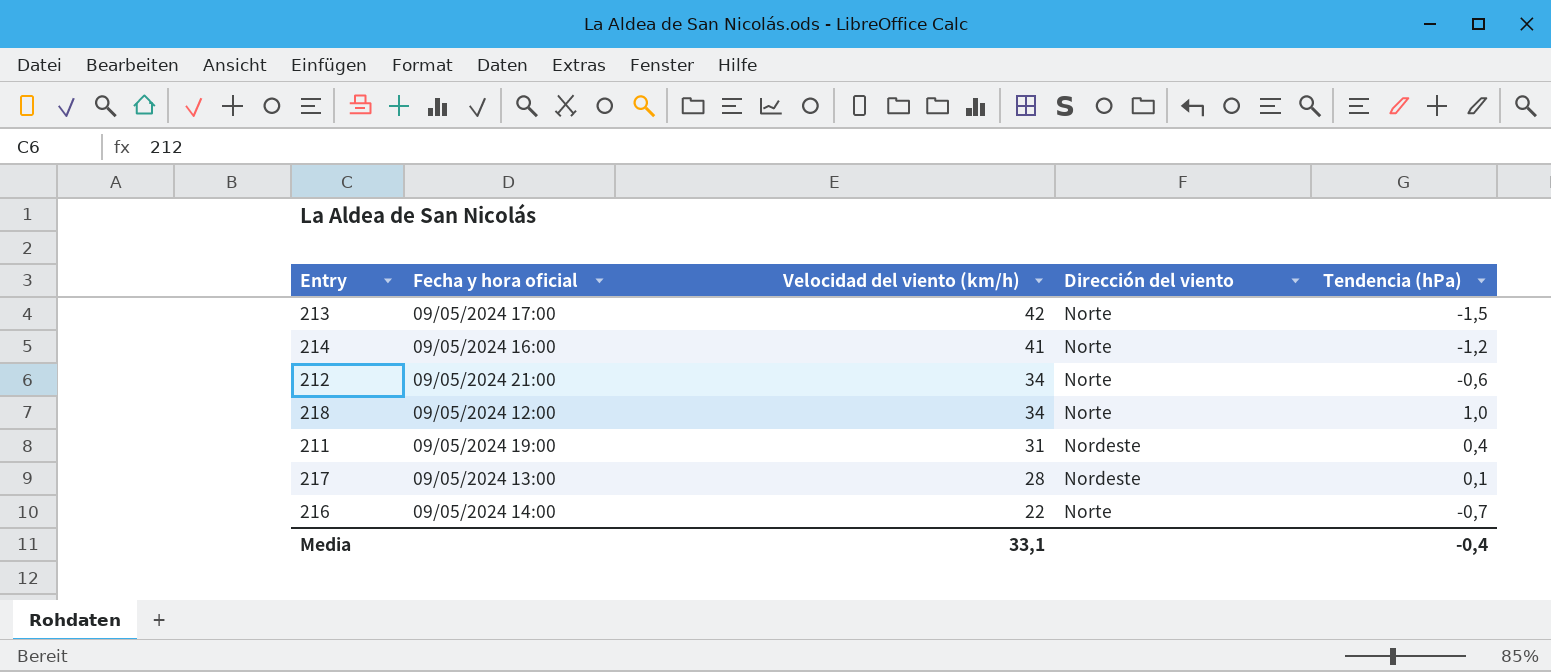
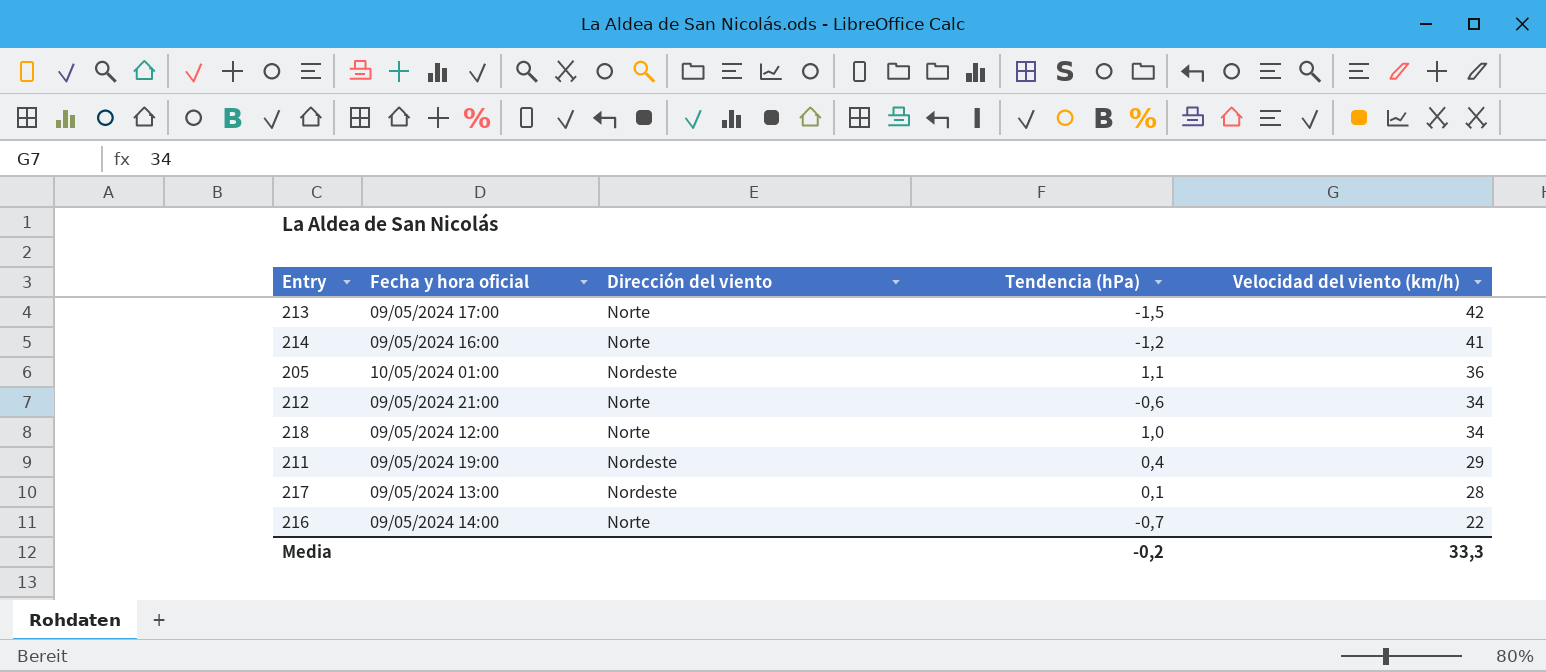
column Velocidad del viento (km/h) | position: 3 -> 5
row 205: none -> 10/05/2024 01:00 | Nordeste | 1,1 | 36
211 | Velocidad del viento (km/h): 31 -> 29
Media | Tendencia (hPa): -0,4 -> -0,2
Media | Velocidad del viento (km/h): 33,1 -> 33,3

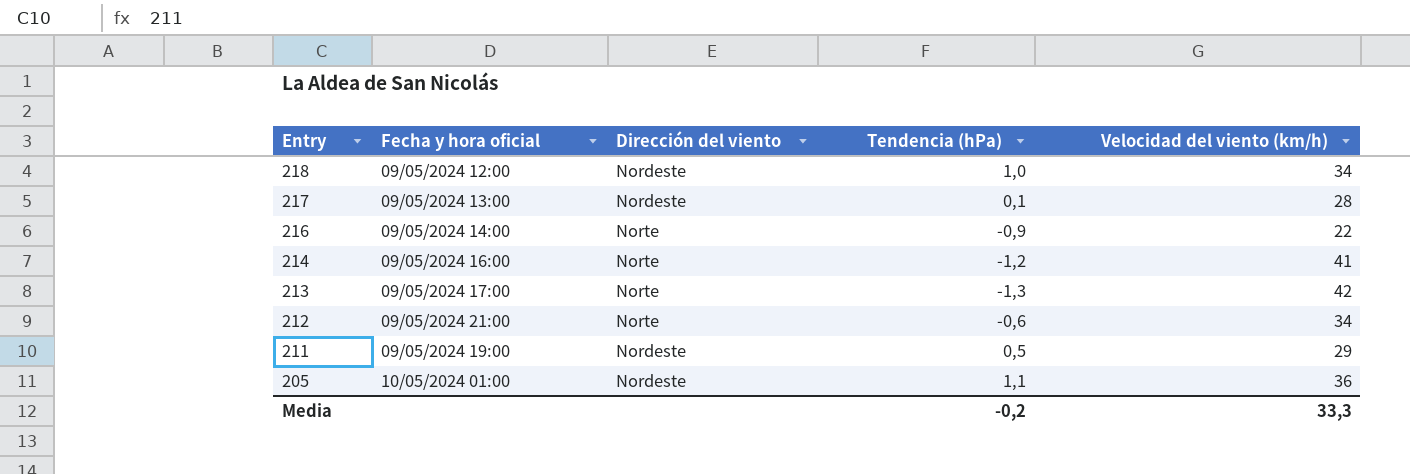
row order: Velocidad del viento (km/h) descending -> Entry descending
218 | Dirección del viento: Norte -> Nordeste
216 | Tendencia (hPa): -0,7 -> -0,9
213 | Tendencia (hPa): -1,5 -> -1,3
211 | Tendencia (hPa): 0,4 -> 0,5

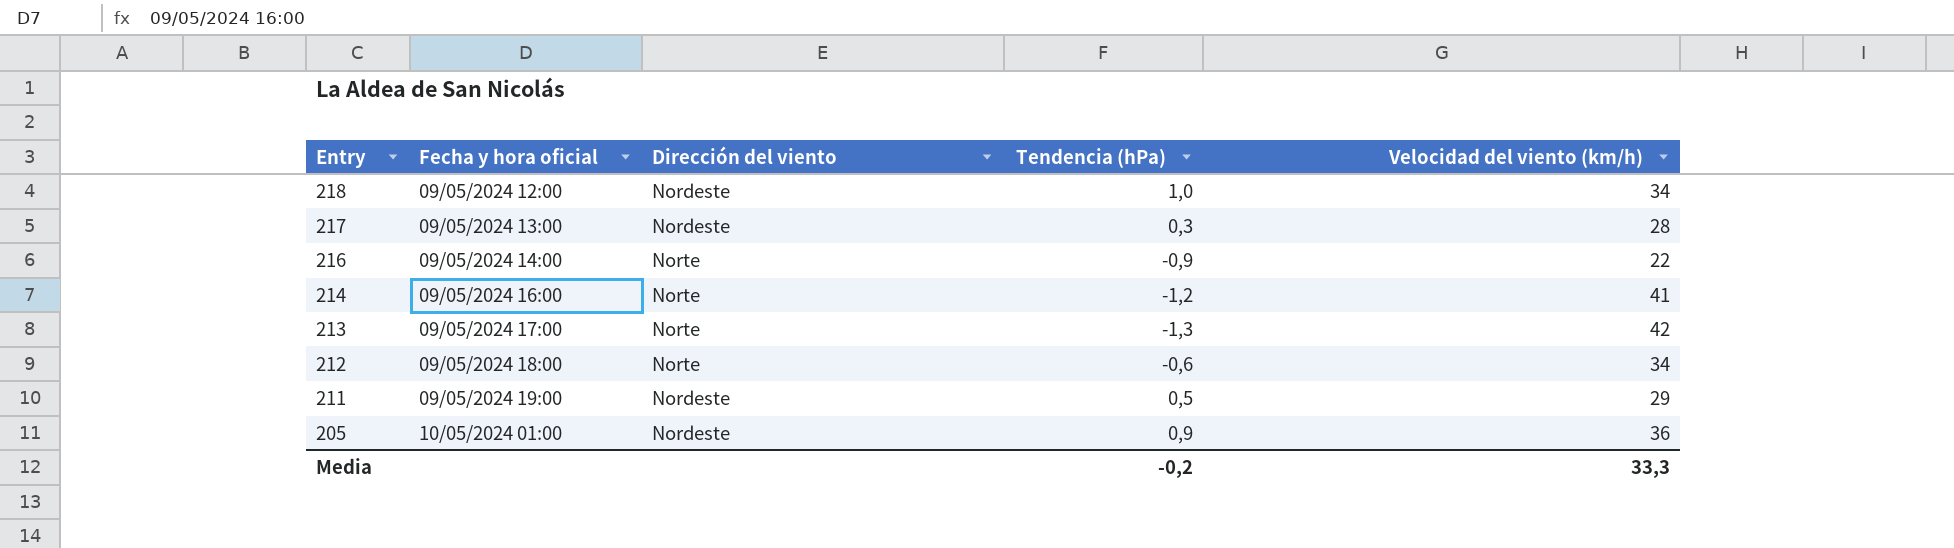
217 | Tendencia (hPa): 0,1 -> 0,3
212 | Fecha y hora oficial: 09/05/2024 21:00 -> 09/05/2024 18:00
205 | Tendencia (hPa): 1,1 -> 0,9

